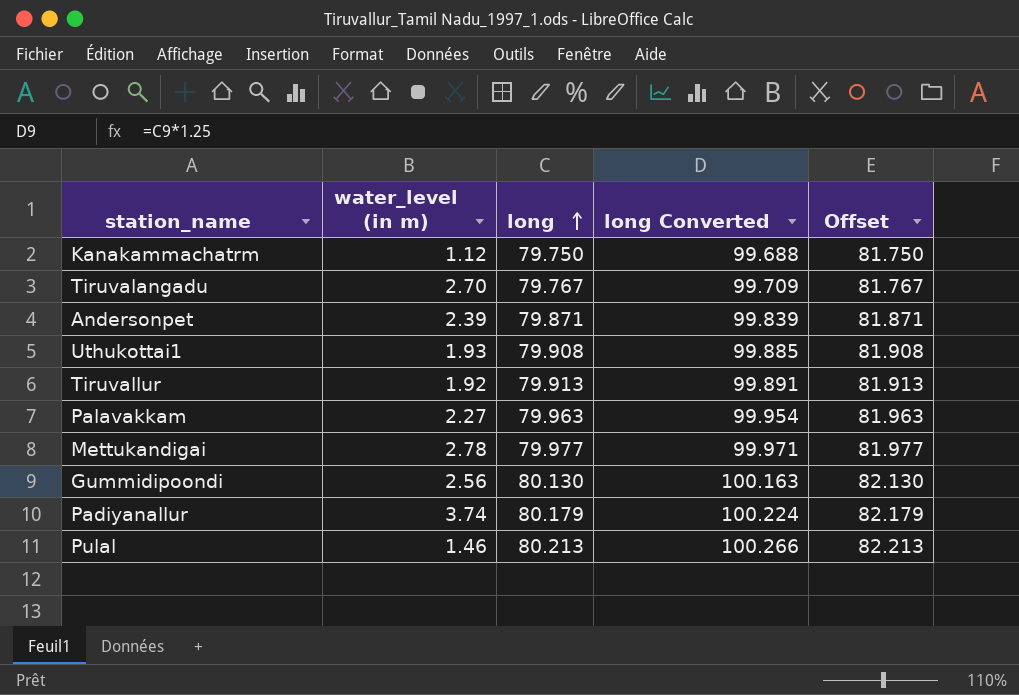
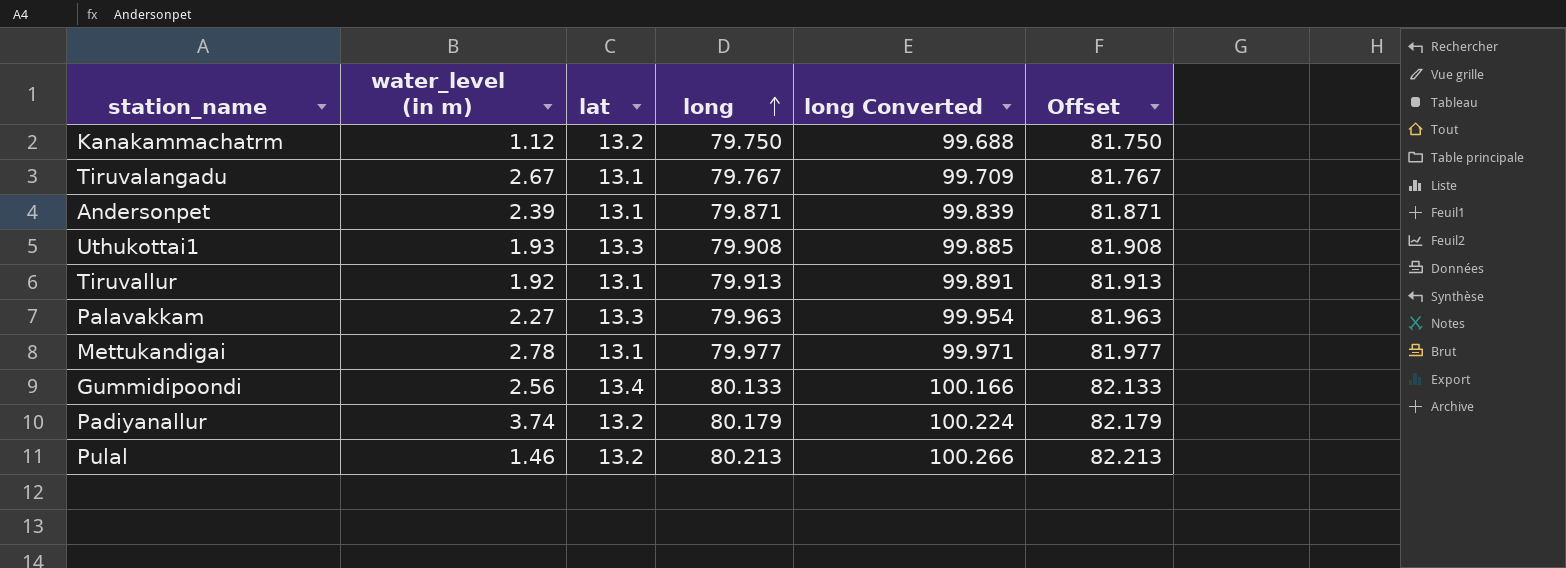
column lat | position: none -> 3
Tiruvalangadu | water_level (in m): 2.70 -> 2.67
Gummidipoondi | long: 80.130 -> 80.133
Gummidipoondi | long Converted: 100.163 -> 100.166
Gummidipoondi | Offset: 82.130 -> 82.133

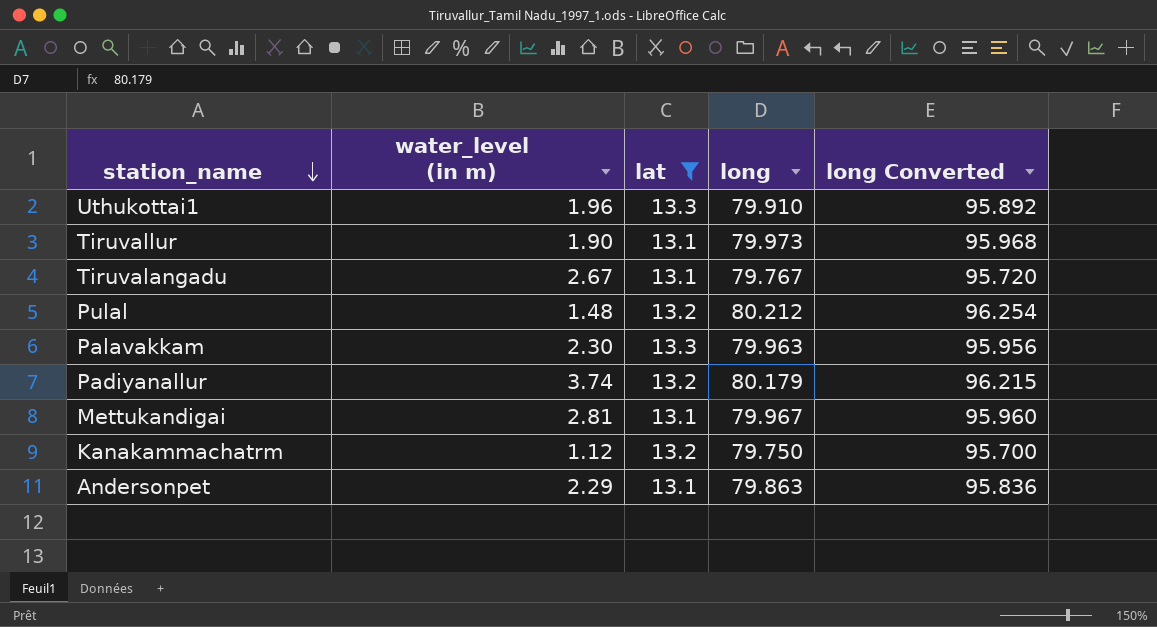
filter: none -> lat != 13.4
row order: long ascending -> station_name descending
column Offset | formula: [long] + 2 -> none
column long Converted | formula: [long] * 1.25 -> [long] * 1.2
Uthukottai1 | water_level (in m): 1.93 -> 1.96
Uthukottai1 | long: 79.908 -> 79.910
Tiruvallur | water_level (in m): 1.92 -> 1.90
Tiruvallur | long: 79.913 -> 79.973
Pulal | water_level (in m): 1.46 -> 1.48
Pulal | long: 80.213 -> 80.212
Palavakkam | water_level (in m): 2.27 -> 2.30
Mettukandigai | water_level (in m): 2.78 -> 2.81
Mettukandigai | long: 79.977 -> 79.967
Andersonpet | water_level (in m): 2.39 -> 2.29
Andersonpet | long: 79.871 -> 79.863

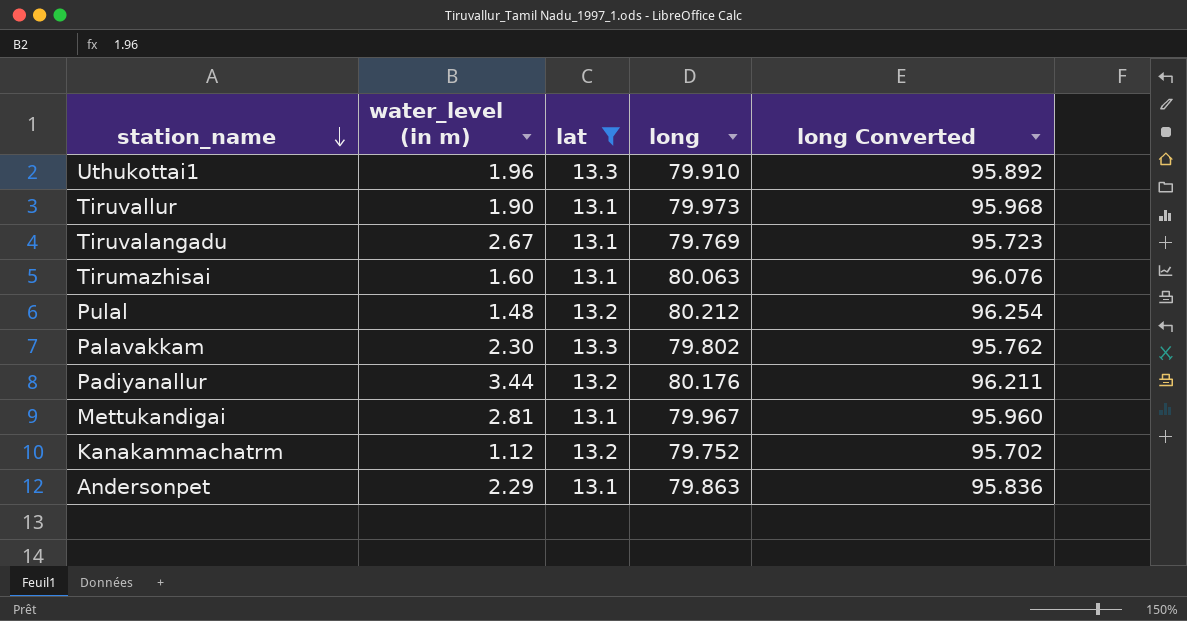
Tiruvalangadu | long: 79.767 -> 79.769
Tiruvalangadu | long Converted: 95.720 -> 95.723
row Tirumazhisai: none -> 1.60 | 13.1 | 80.063 | 96.076
Palavakkam | long: 79.963 -> 79.802
Palavakkam | long Converted: 95.956 -> 95.762
Padiyanallur | water_level (in m): 3.74 -> 3.44
Padiyanallur | long: 80.179 -> 80.176
Padiyanallur | long Converted: 96.215 -> 96.211
Kanakammachatrm | long: 79.750 -> 79.752
Kanakammachatrm | long Converted: 95.700 -> 95.702

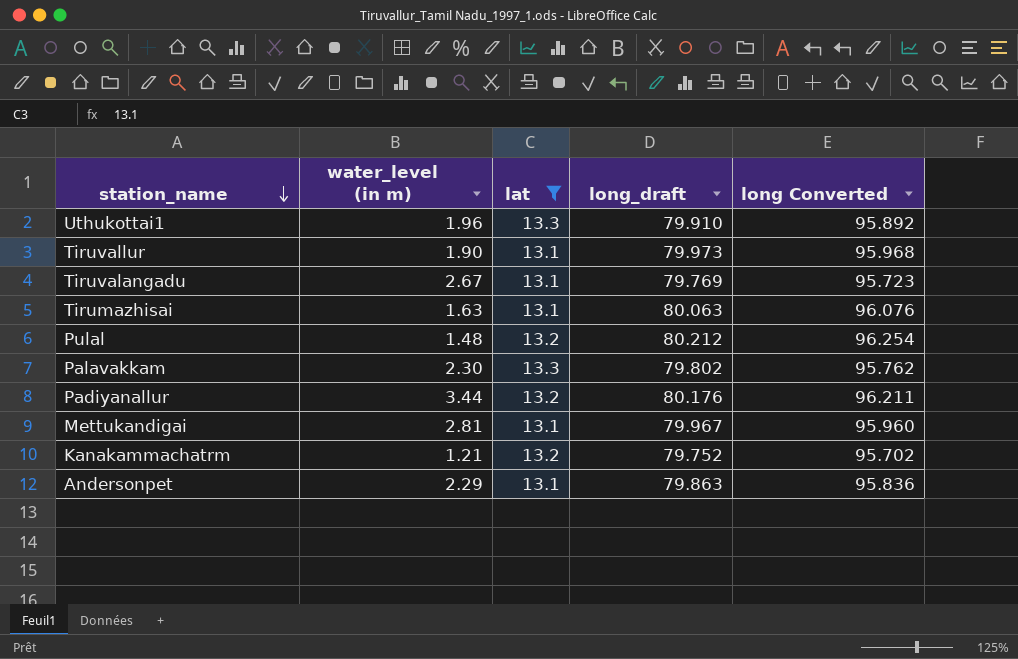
column name: long -> long_draft
Tirumazhisai | water_level (in m): 1.60 -> 1.63
Kanakammachatrm | water_level (in m): 1.12 -> 1.21

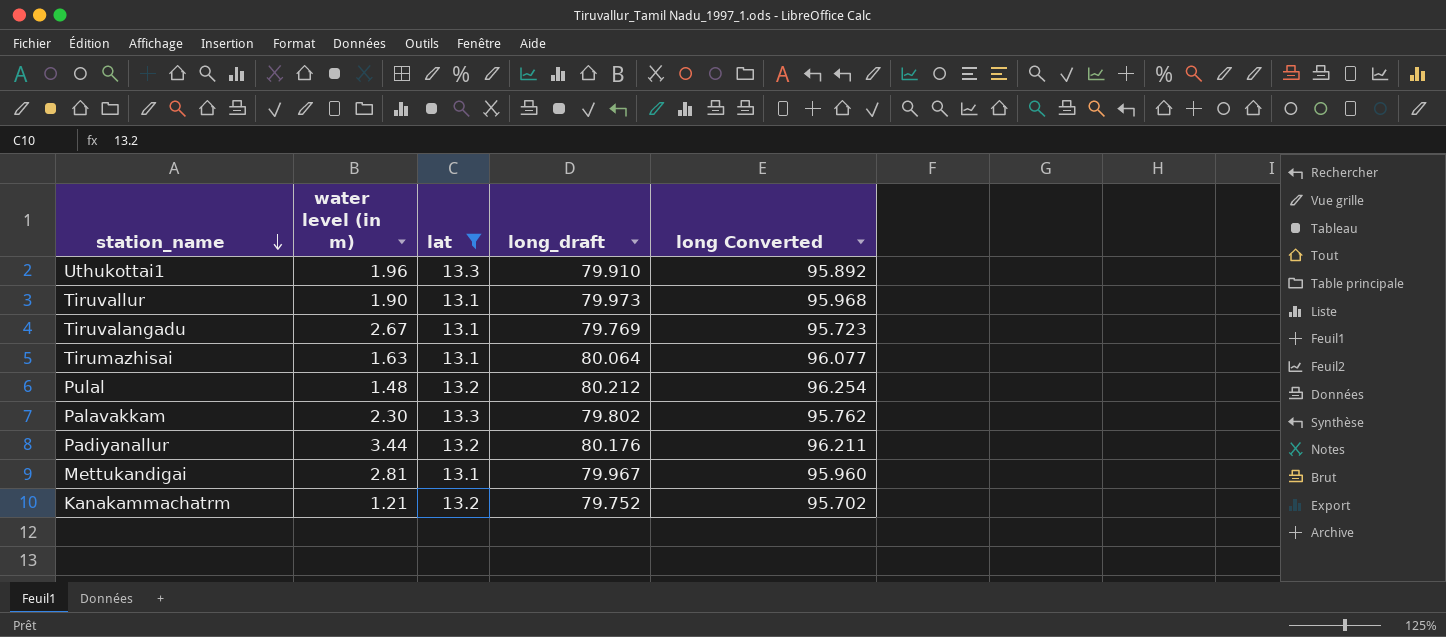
column name: water_level (in m) -> water level (in m)
row Andersonpet: 2.29 | 13.1 | 79.863 | 95.836 -> none
Tirumazhisai | long_draft: 80.063 -> 80.064
Tirumazhisai | long Converted: 96.076 -> 96.077

